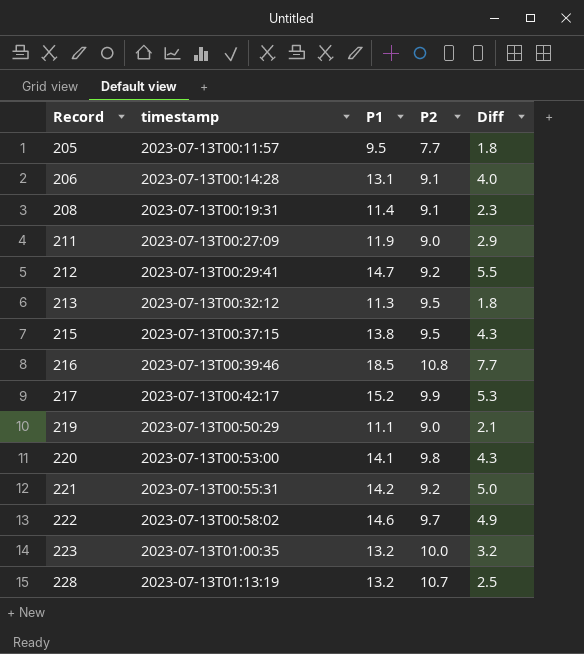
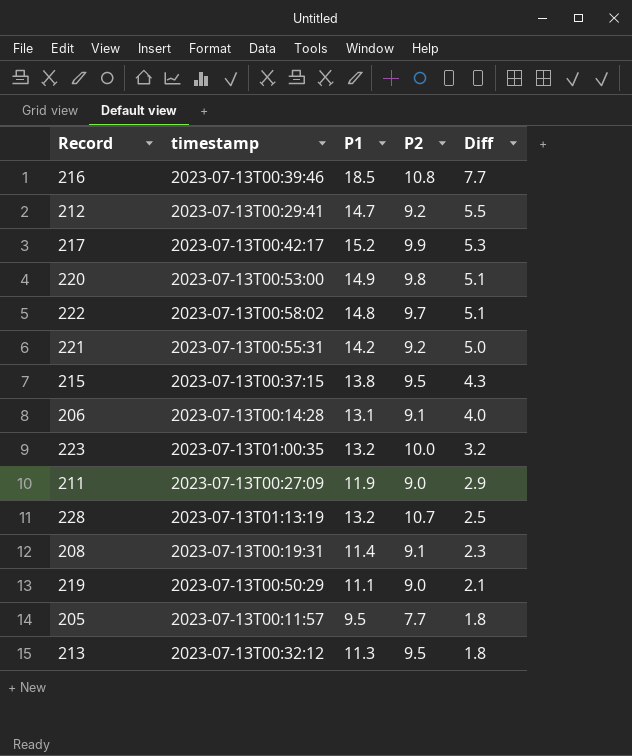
row order: Record ascending -> Diff descending
220 | P1: 14.1 -> 14.9
220 | Diff: 4.3 -> 5.1
222 | P1: 14.6 -> 14.8
222 | Diff: 4.9 -> 5.1

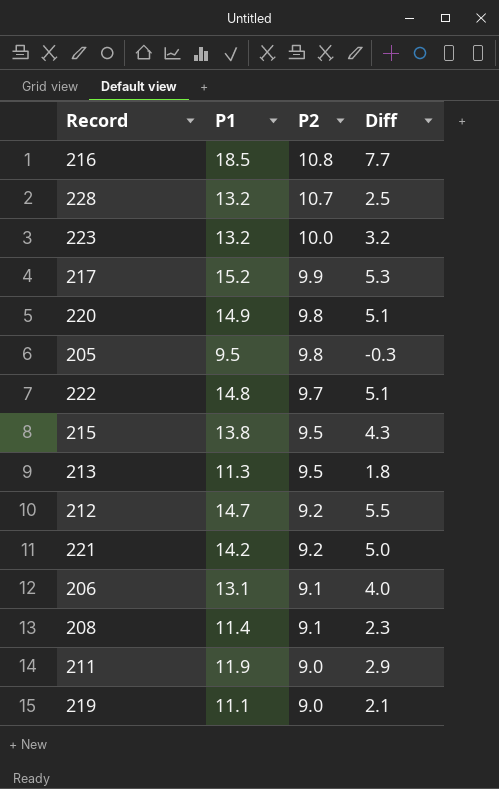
row order: Diff descending -> P2 descending
column timestamp | position: 2 -> none
205 | P2: 7.7 -> 9.8
205 | Diff: 1.8 -> -0.3

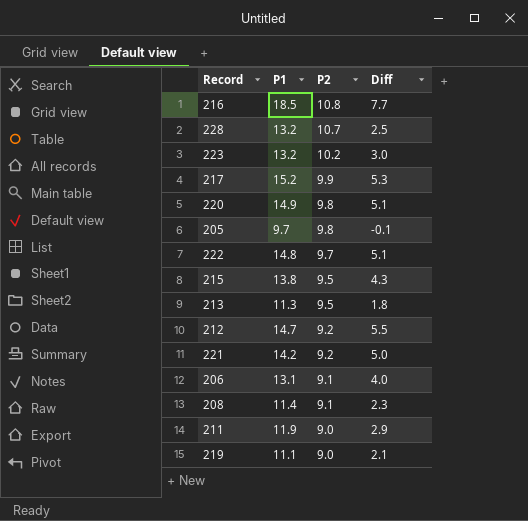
223 | P2: 10.0 -> 10.2
223 | Diff: 3.2 -> 3.0
205 | P1: 9.5 -> 9.7
205 | Diff: -0.3 -> -0.1

